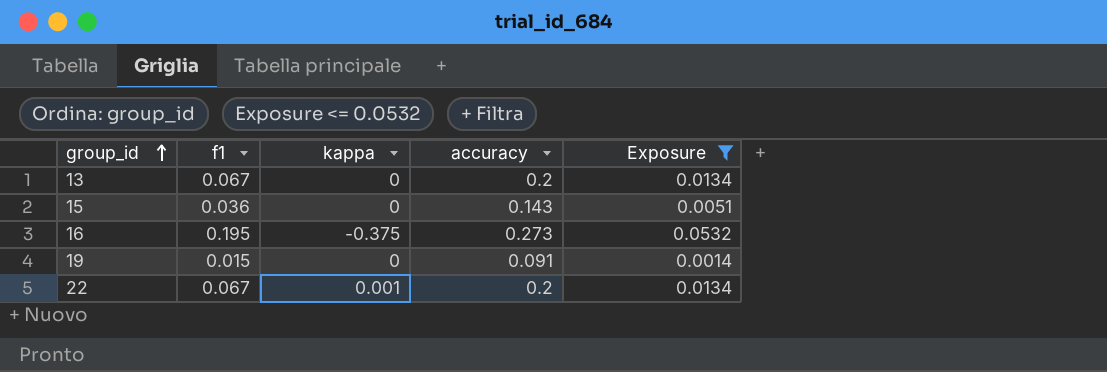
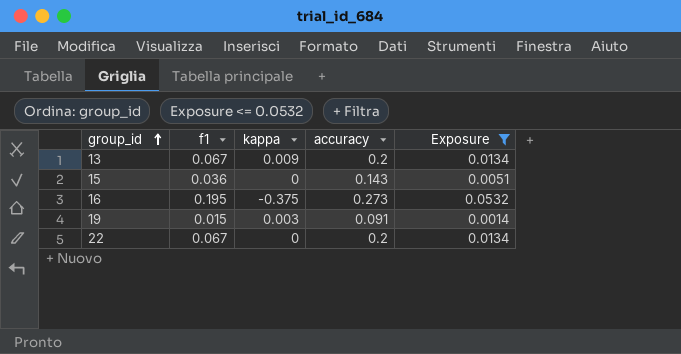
13 | kappa: 0 -> 0.009
19 | kappa: 0 -> 0.003
22 | kappa: 0.001 -> 0

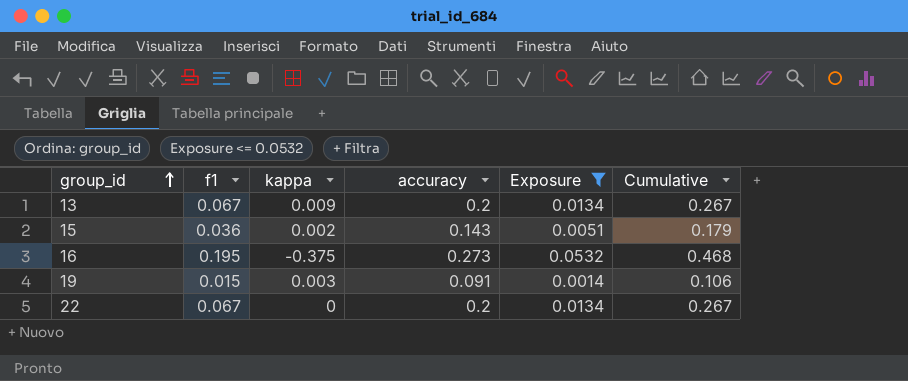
column Cumulative | formula: none -> [f1] + [accuracy]
15 | kappa: 0 -> 0.002

